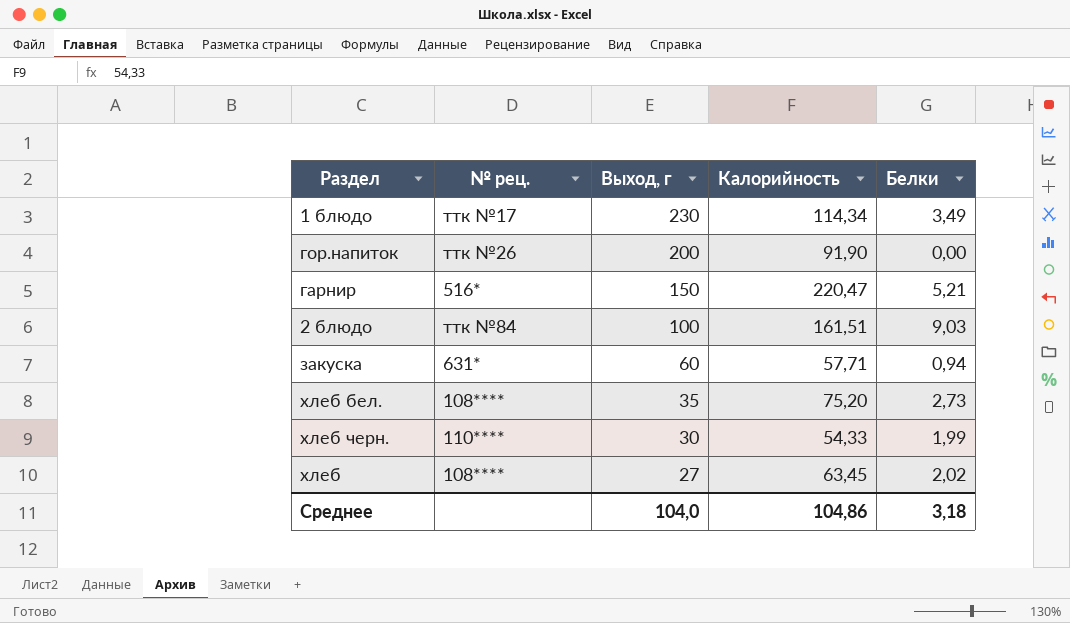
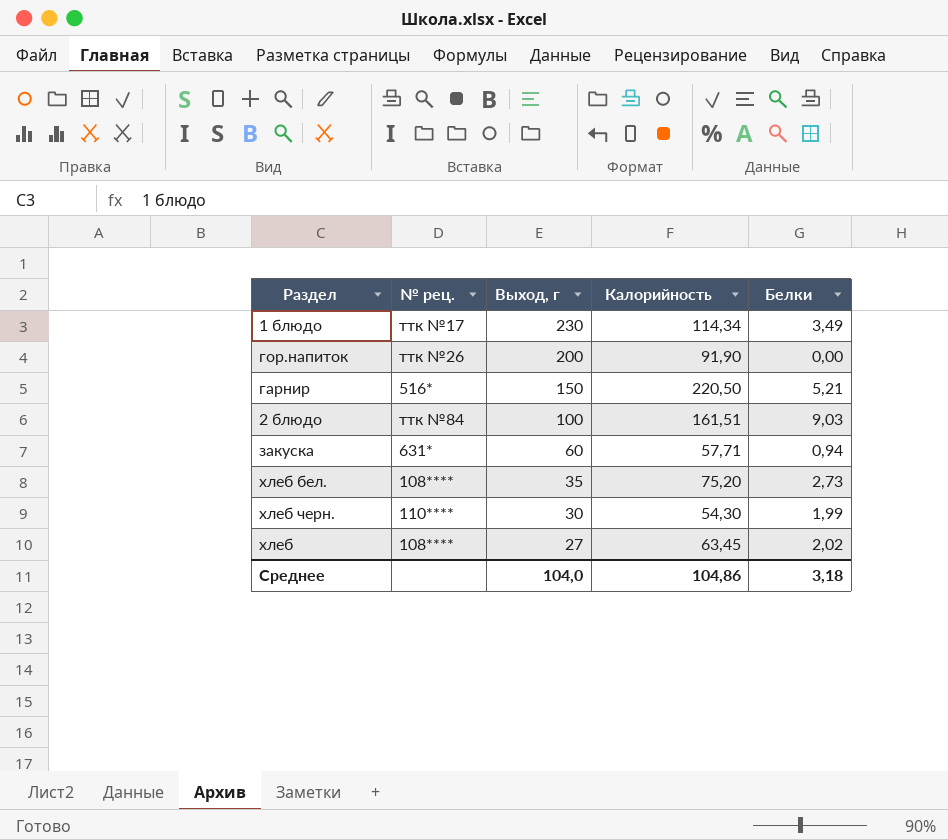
гарнир | Калорийность: 220,47 -> 220,50
хлеб черн. | Калорийность: 54,33 -> 54,30

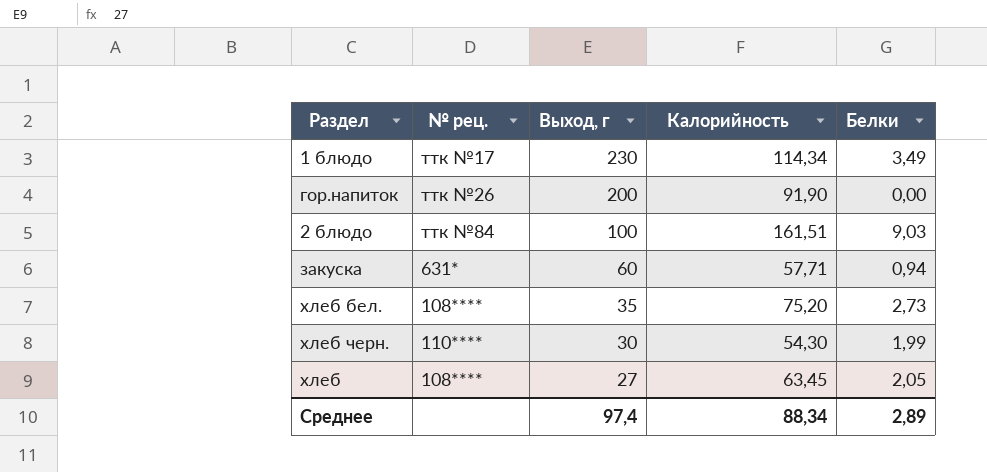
row гарнир: 516* | 150 | 220,50 | 5,21 -> none
хлеб | Белки: 2,02 -> 2,05
Среднее | Выход, г: 104,0 -> 97,4
Среднее | Калорийность: 104,86 -> 88,34
Среднее | Белки: 3,18 -> 2,89

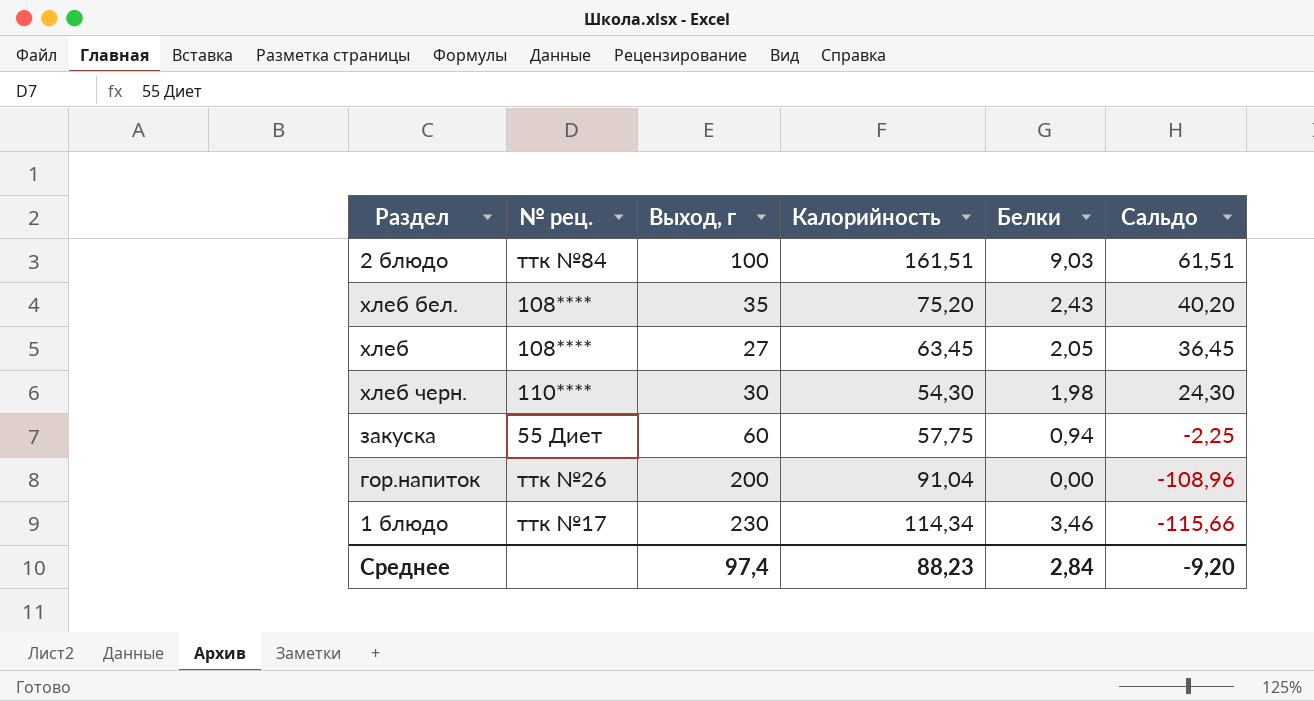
row order: Выход, г descending -> Сальдо descending
column Сальдо | formula: none -> [Калорийность] - [Выход, г]
хлеб бел. | Белки: 2,73 -> 2,43
хлеб черн. | Белки: 1,99 -> 1,98
закуска | № рец.: 631* -> 55 Диет
закуска | Калорийность: 57,71 -> 57,75
гор.напиток | Калорийность: 91,90 -> 91,04
1 блюдо | Белки: 3,49 -> 3,46
Среднее | Калорийность: 88,34 -> 88,23
Среднее | Белки: 2,89 -> 2,84

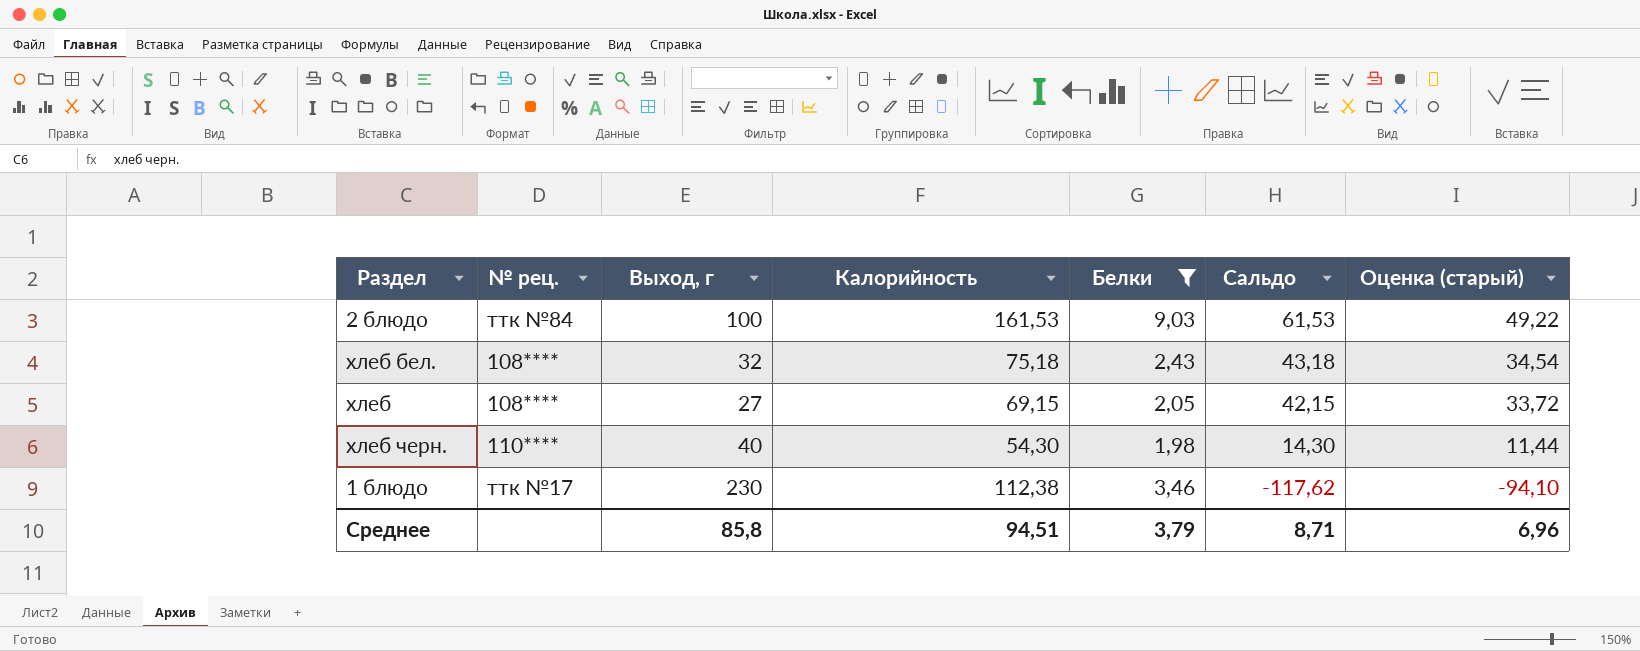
filter: none -> Белки >= 1,98
column Оценка (старый) | formula: none -> [Сальдо] * 0,8
2 блюдо | Калорийность: 161,51 -> 161,53
2 блюдо | Сальдо: 61,51 -> 61,53
хлеб бел. | Выход, г: 35 -> 32
хлеб бел. | Калорийность: 75,20 -> 75,18
хлеб бел. | Сальдо: 40,20 -> 43,18
хлеб | Калорийность: 63,45 -> 69,15
хлеб | Сальдо: 36,45 -> 42,15
хлеб черн. | Выход, г: 30 -> 40
хлеб черн. | Сальдо: 24,30 -> 14,30
1 блюдо | Калорийность: 114,34 -> 112,38
1 блюдо | Сальдо: -115,66 -> -117,62
Среднее | Выход, г: 97,4 -> 85,8
Среднее | Калорийность: 88,23 -> 94,51
Среднее | Белки: 2,84 -> 3,79
Среднее | Сальдо: -9,20 -> 8,71

